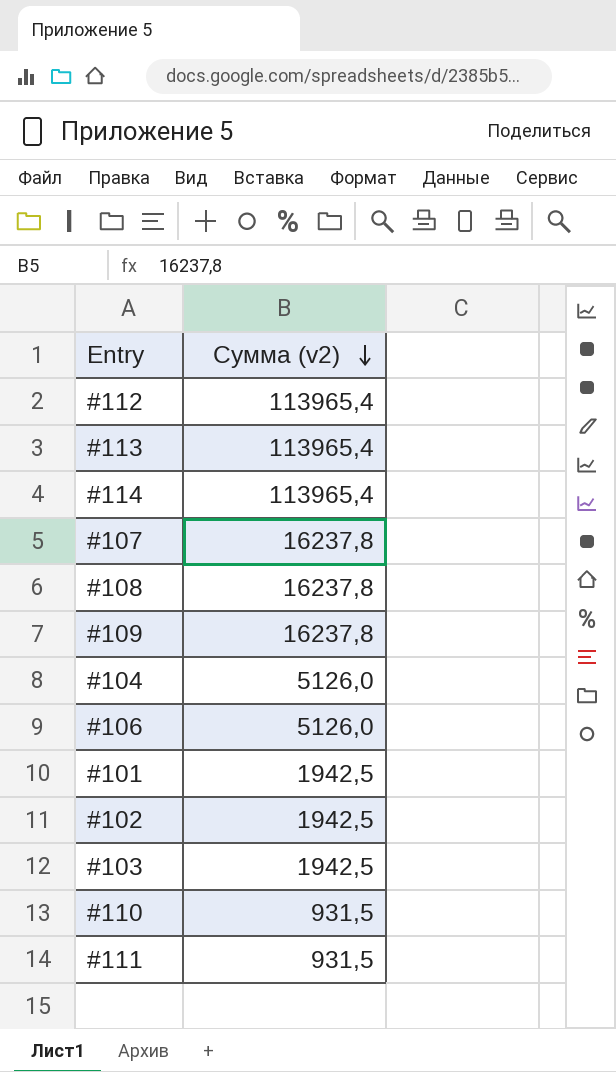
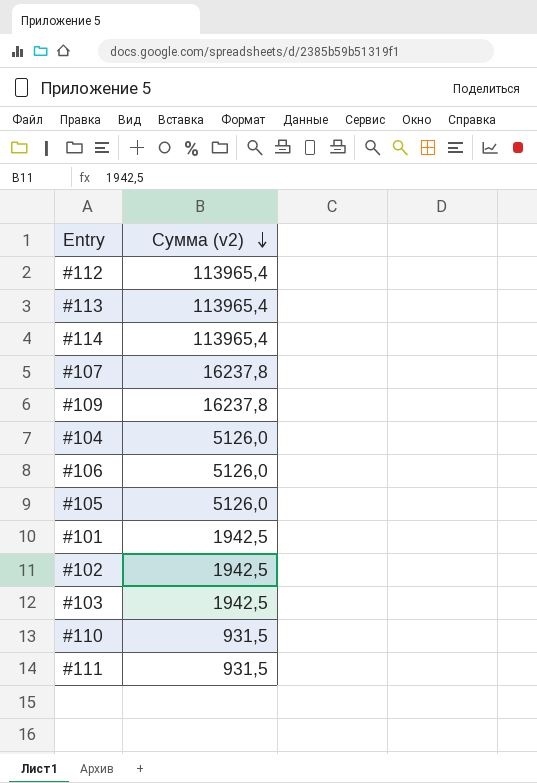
row #108: 16237,8 -> none
row #105: none -> 5126,0

